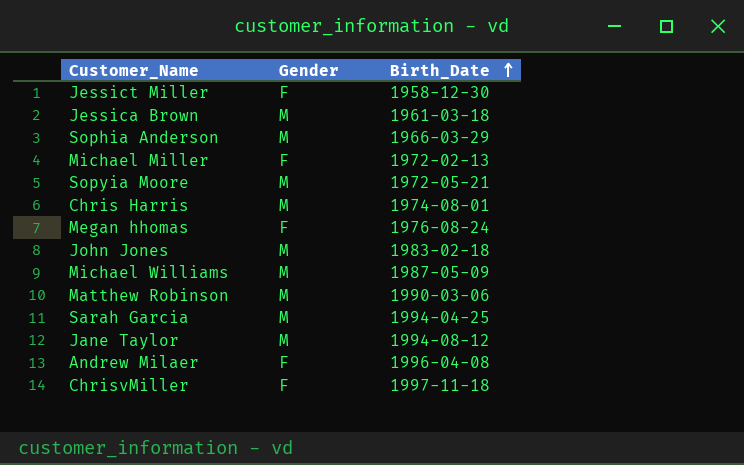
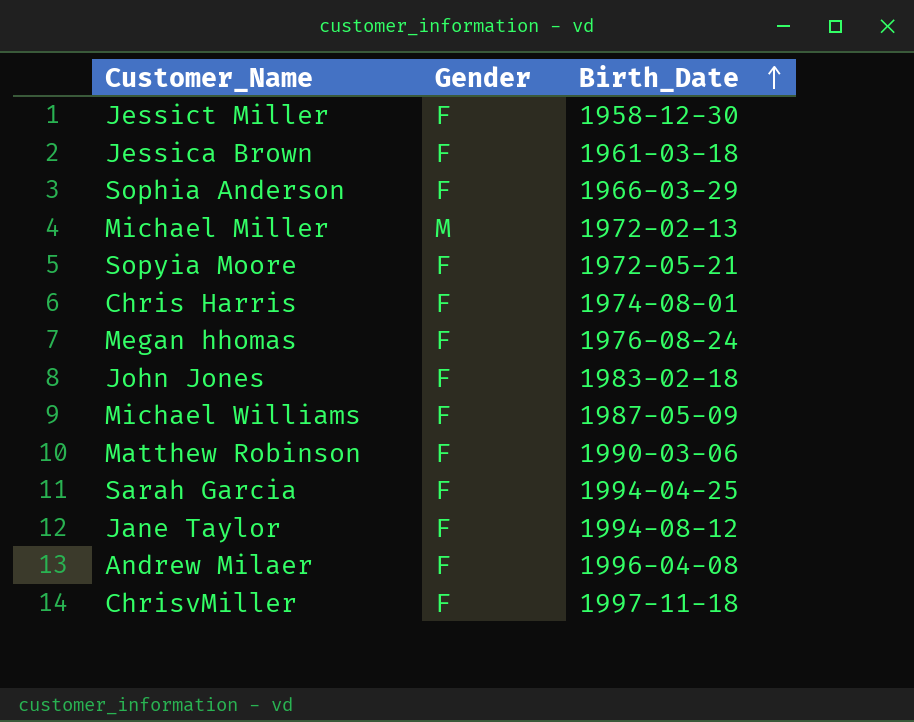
Jessica Brown | Gender: M -> F
Sophia Anderson | Gender: M -> F
Michael Miller | Gender: F -> M
Sopyia Moore | Gender: M -> F
Chris Harris | Gender: M -> F
John Jones | Gender: M -> F
Michael Williams | Gender: M -> F
Matthew Robinson | Gender: M -> F
Sarah Garcia | Gender: M -> F
Jane Taylor | Gender: M -> F

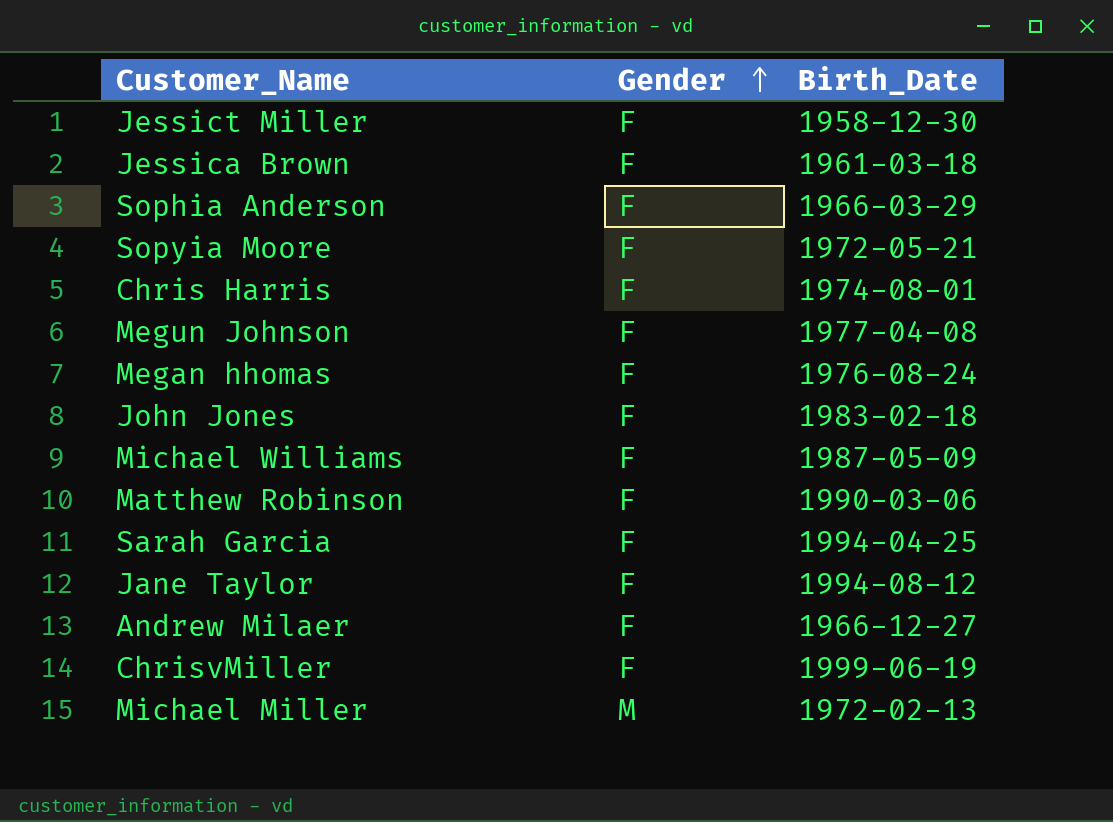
row order: Birth_Date ascending -> Gender ascending
row Megun Johnson: none -> F | 1977-04-08
Andrew Milaer | Birth_Date: 1996-04-08 -> 1966-12-27
ChrisvMiller | Birth_Date: 1997-11-18 -> 1999-06-19

